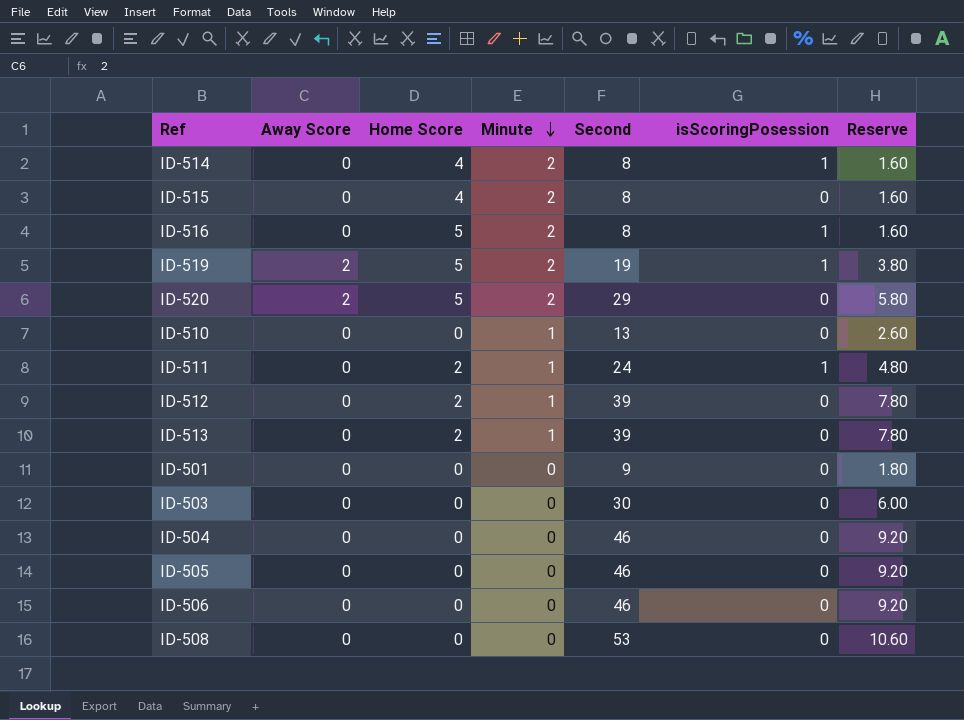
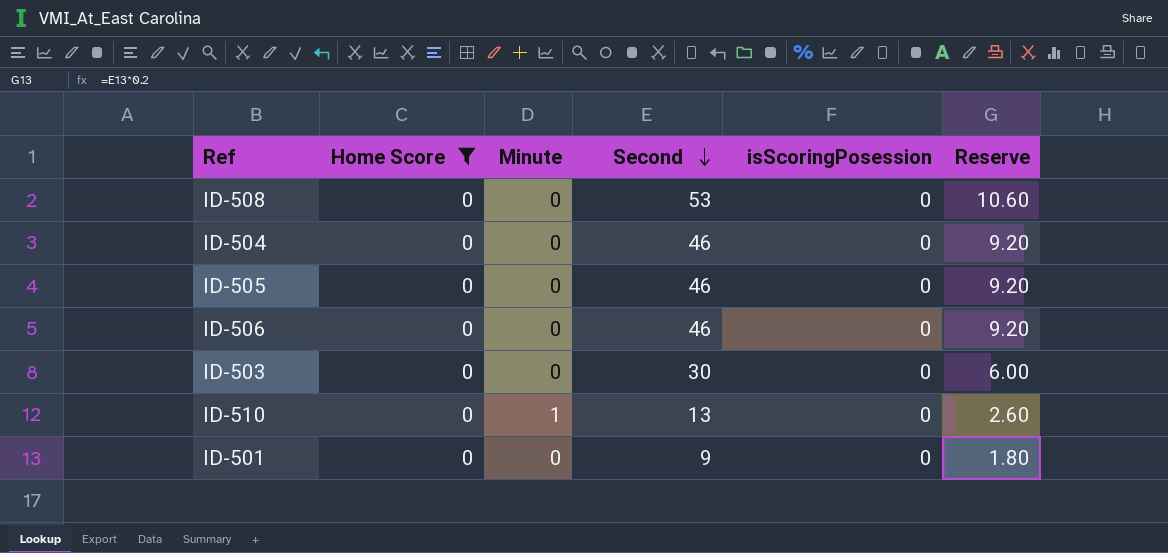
filter: none -> Home Score = 0
row order: Minute descending -> Second descending
column Away Score | position: 2 -> none

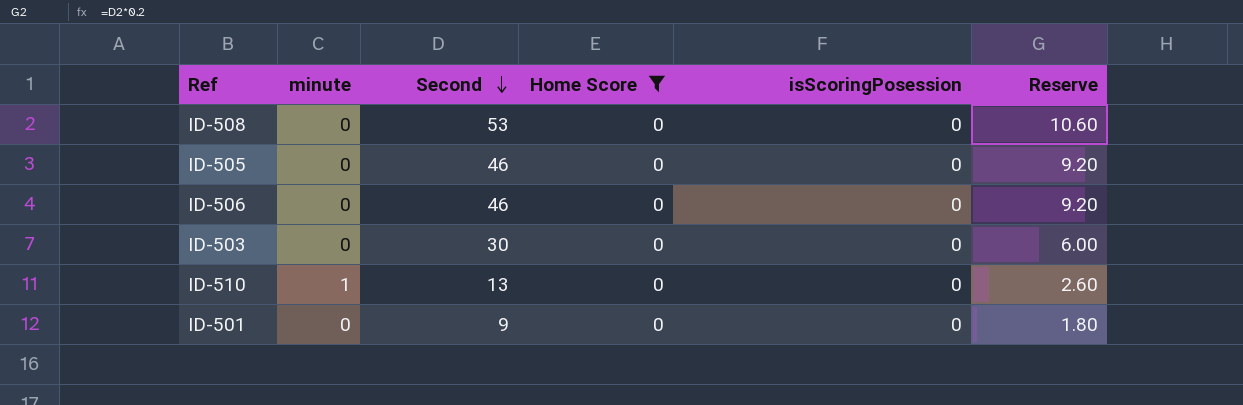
column name: Minute -> minute
column Home Score | position: 2 -> 4
row ID-504: 0 | 0 | 46 | 0 | 9.20 -> none

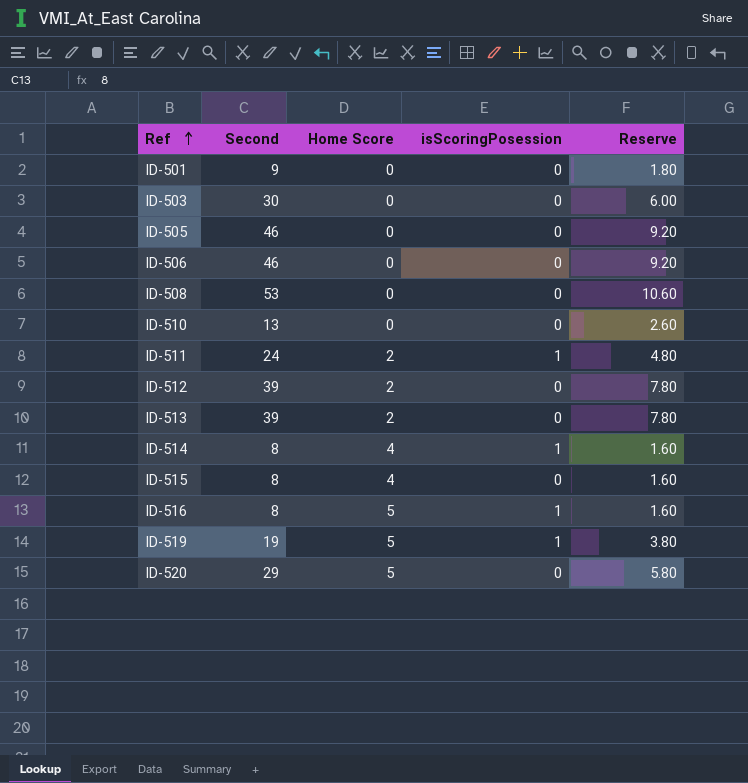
filter: Home Score = 0 -> none
row order: Second descending -> Ref ascending
column minute | position: 2 -> none

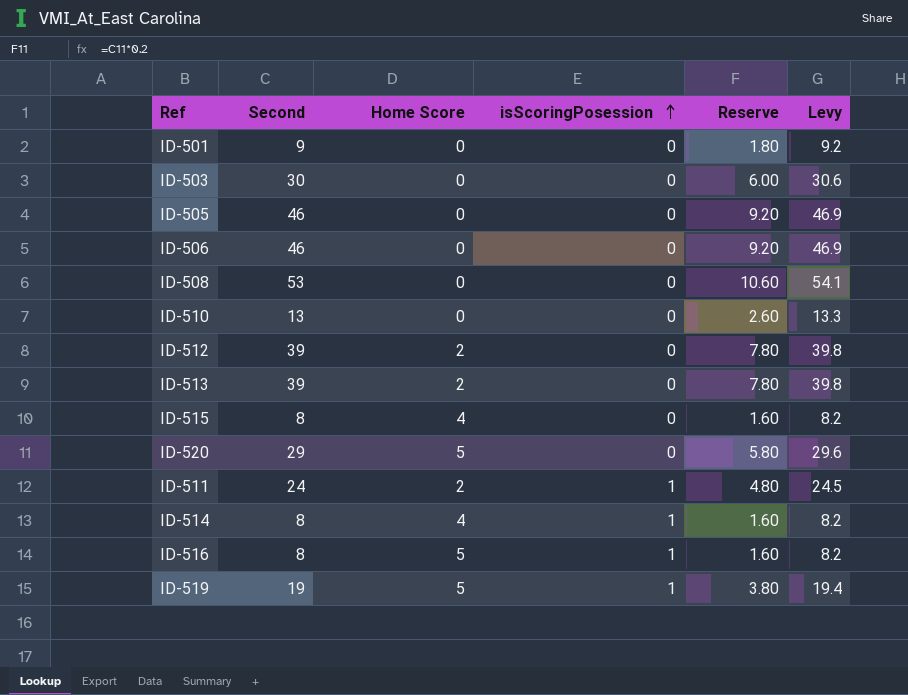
row order: Ref ascending -> isScoringPosession ascending
column Levy | formula: none -> [Second] * 1.02

